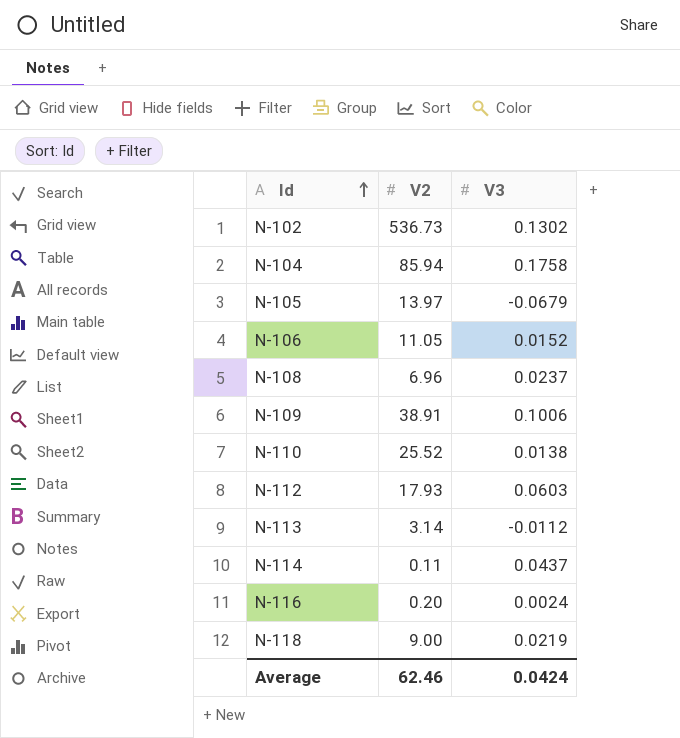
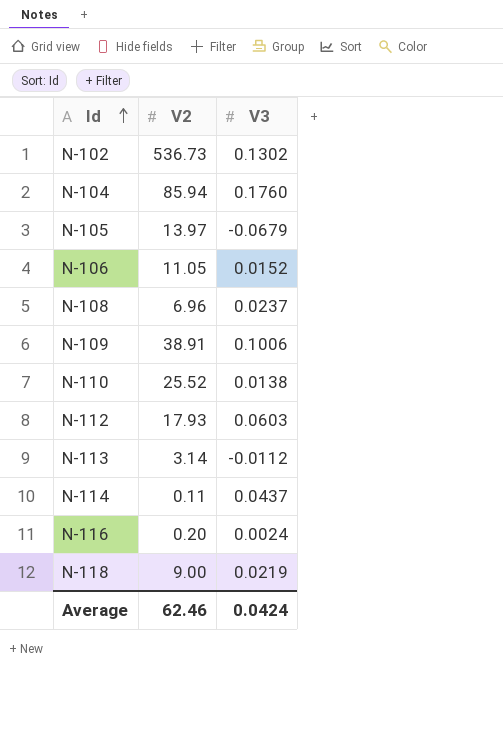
N-104 | V3: 0.1758 -> 0.1760

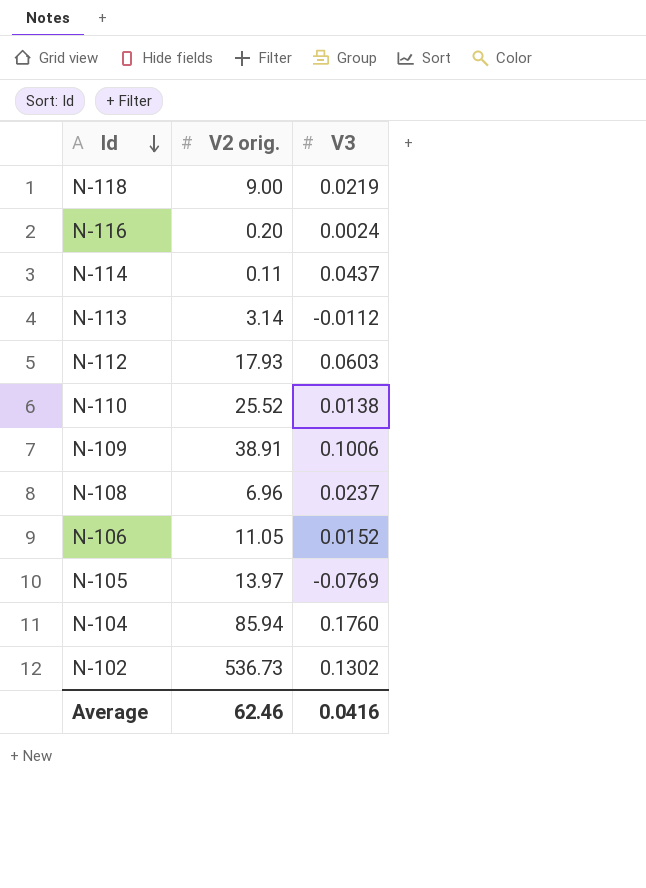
row order: Id ascending -> Id descending
column name: V2 -> V2 orig.
N-105 | V3: -0.0679 -> -0.0769
Average | V3: 0.0424 -> 0.0416

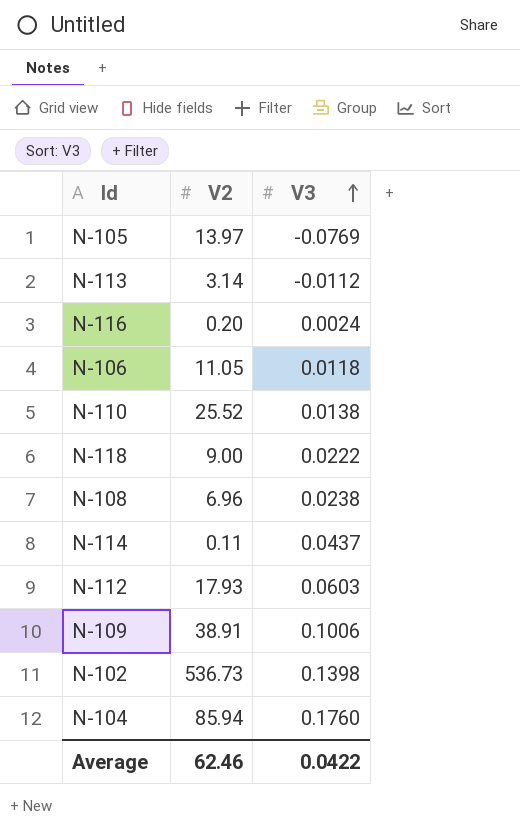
row order: Id descending -> V3 ascending
column name: V2 orig. -> V2
N-106 | V3: 0.0152 -> 0.0118
N-118 | V3: 0.0219 -> 0.0222
N-108 | V3: 0.0237 -> 0.0238
N-102 | V3: 0.1302 -> 0.1398
Average | V3: 0.0416 -> 0.0422

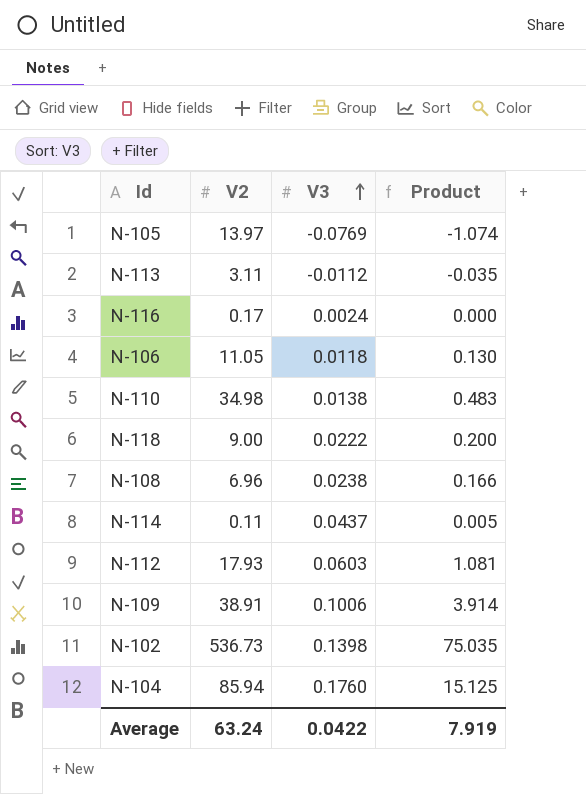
column Product | formula: none -> [V2] * [V3]
N-113 | V2: 3.14 -> 3.11
N-116 | V2: 0.20 -> 0.17
N-110 | V2: 25.52 -> 34.98
Average | V2: 62.46 -> 63.24

